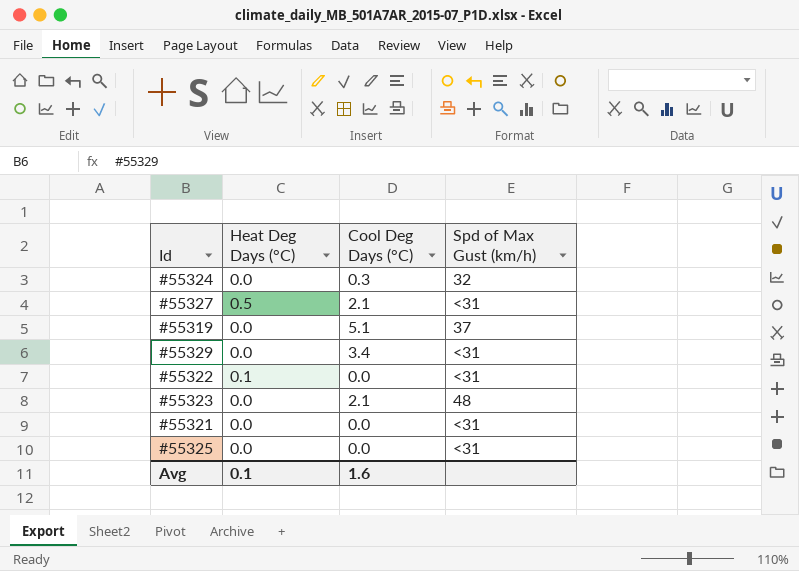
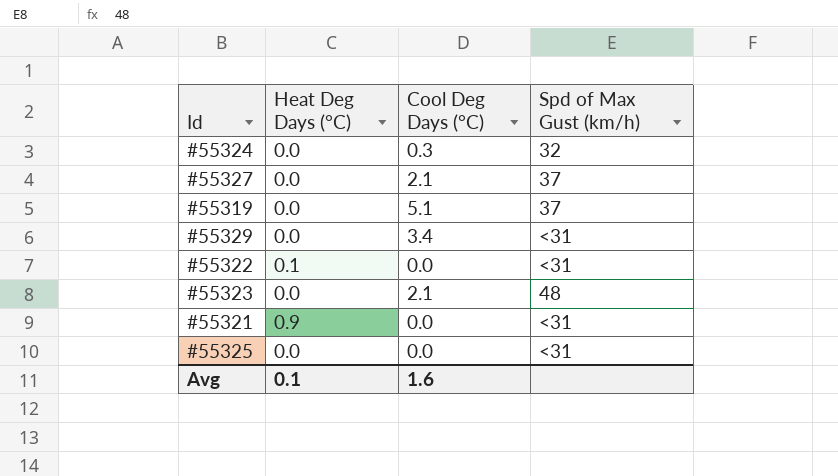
#55327 | Heat Deg Days (°C): 0.5 -> 0.0
#55327 | Spd of Max Gust (km/h): <31 -> 37
#55321 | Heat Deg Days (°C): 0.0 -> 0.9

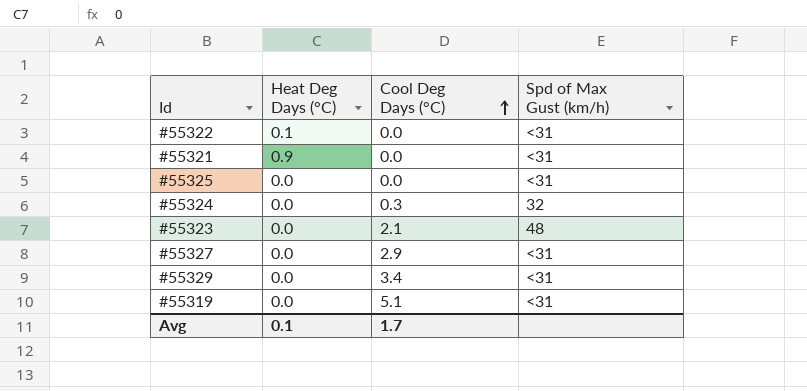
row order: none -> Cool Deg Days (°C) ascending
#55327 | Cool Deg Days (°C): 2.1 -> 2.9
#55327 | Spd of Max Gust (km/h): 37 -> <31
#55319 | Spd of Max Gust (km/h): 37 -> <31
Avg | Cool Deg Days (°C): 1.6 -> 1.7

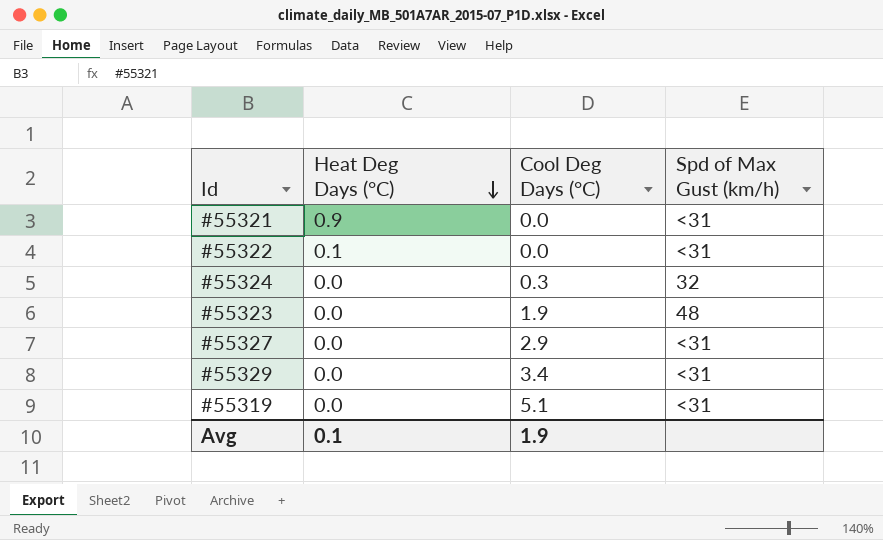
row order: Cool Deg Days (°C) ascending -> Heat Deg Days (°C) descending
row #55325: 0.0 | 0.0 | <31 -> none
#55323 | Cool Deg Days (°C): 2.1 -> 1.9
Avg | Cool Deg Days (°C): 1.7 -> 1.9

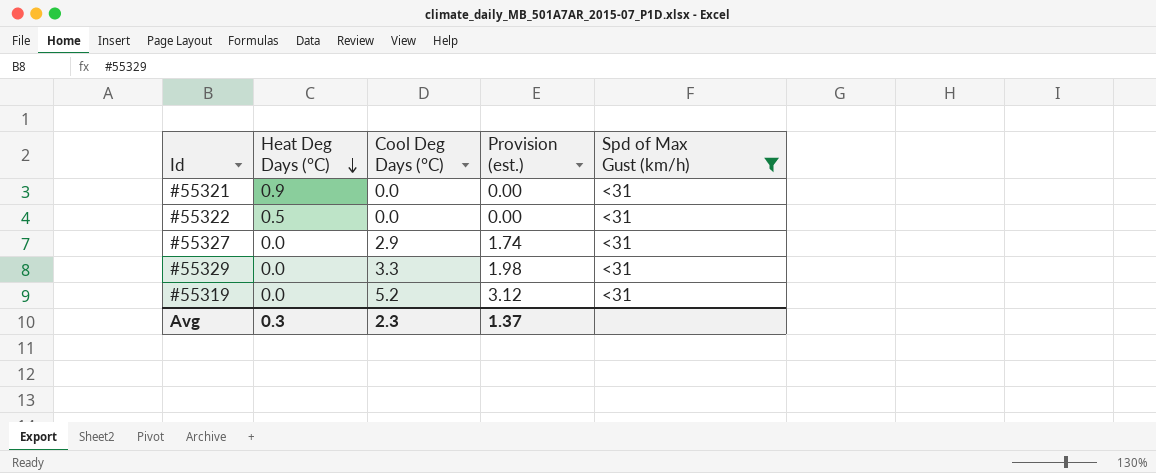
filter: none -> Spd of Max Gust (km/h) = <31
column Provision (est.) | formula: none -> [Cool Deg Days (°C)] * 0.6
#55322 | Heat Deg Days (°C): 0.1 -> 0.5
#55329 | Cool Deg Days (°C): 3.4 -> 3.3
#55319 | Cool Deg Days (°C): 5.1 -> 5.2
Avg | Heat Deg Days (°C): 0.1 -> 0.3
Avg | Cool Deg Days (°C): 1.9 -> 2.3

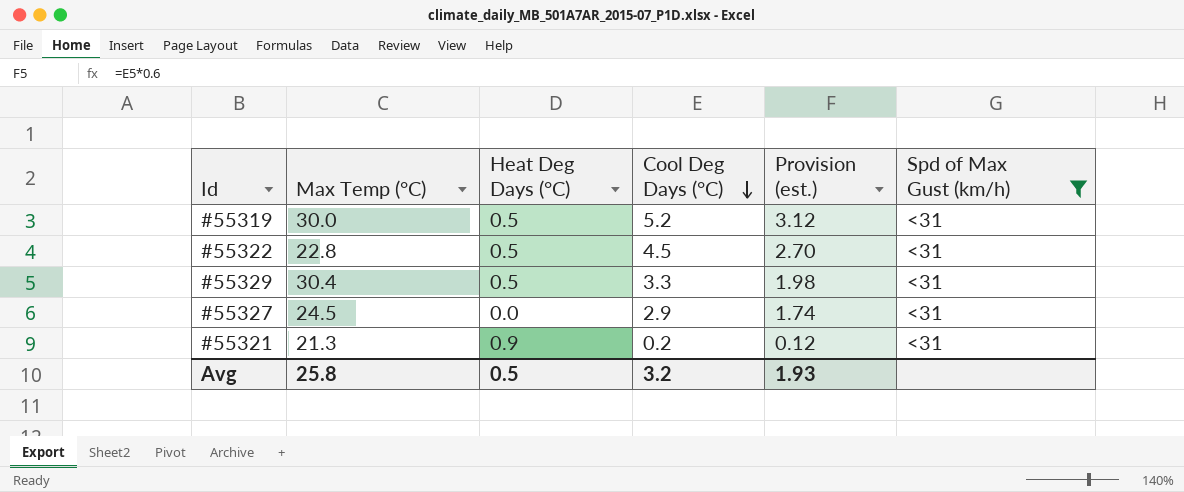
row order: Heat Deg Days (°C) descending -> Cool Deg Days (°C) descending
column Max Temp (°C) | position: none -> 2
#55319 | Heat Deg Days (°C): 0.0 -> 0.5
#55322 | Cool Deg Days (°C): 0.0 -> 4.5
#55322 | Provision (est.): 0.00 -> 2.70
#55329 | Heat Deg Days (°C): 0.0 -> 0.5
#55321 | Cool Deg Days (°C): 0.0 -> 0.2
#55321 | Provision (est.): 0.00 -> 0.12
Avg | Heat Deg Days (°C): 0.3 -> 0.5
Avg | Cool Deg Days (°C): 2.3 -> 3.2
Avg | Provision (est.): 1.37 -> 1.93

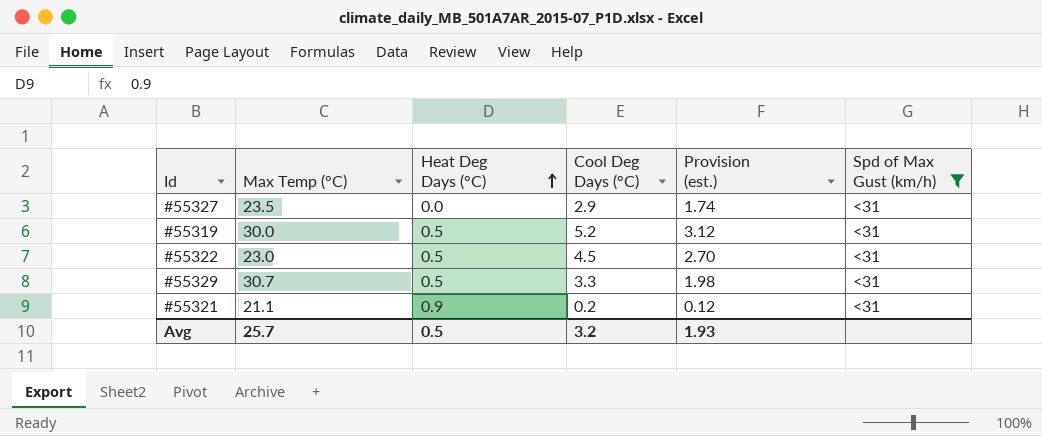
row order: Cool Deg Days (°C) descending -> Heat Deg Days (°C) ascending
#55327 | Max Temp (°C): 24.5 -> 23.5
#55322 | Max Temp (°C): 22.8 -> 23.0
#55329 | Max Temp (°C): 30.4 -> 30.7
#55321 | Max Temp (°C): 21.3 -> 21.1
Avg | Max Temp (°C): 25.8 -> 25.7

